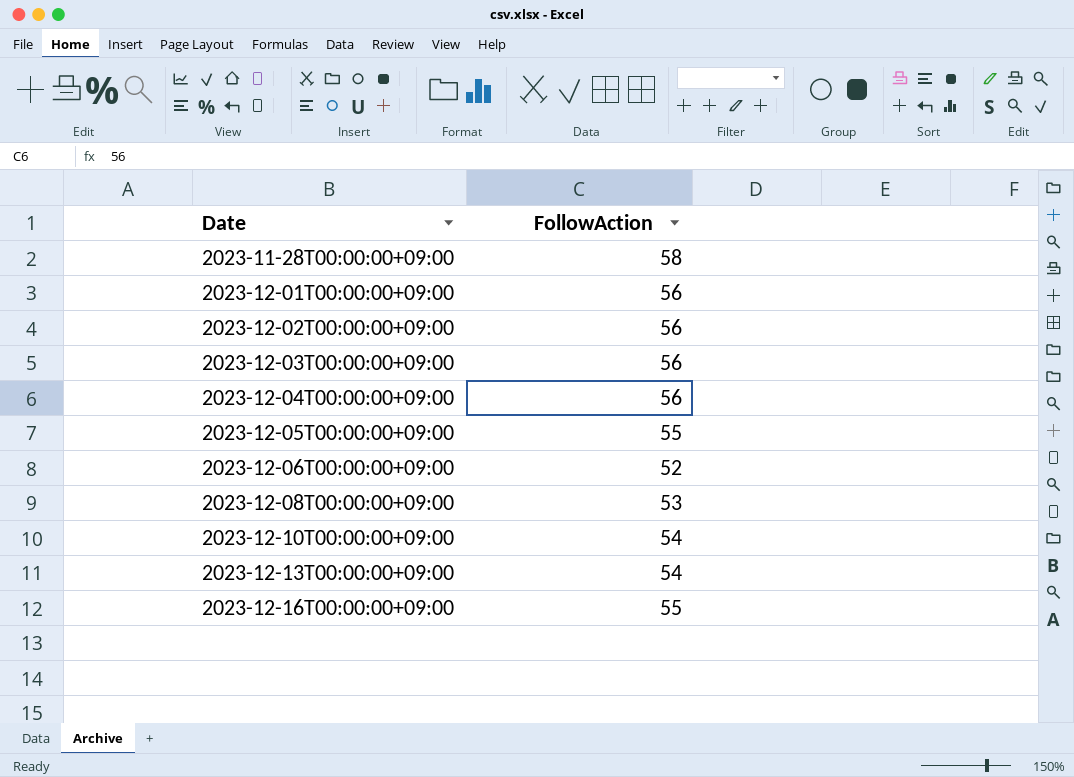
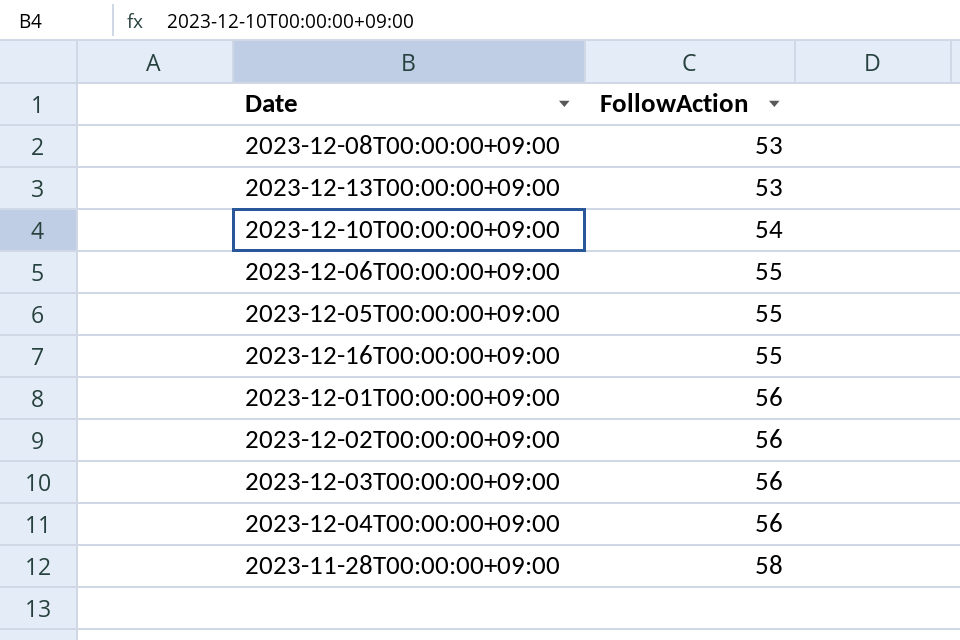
row order: Date ascending -> FollowAction ascending
2023-12-13T00:00:00+09:00 | FollowAction: 54 -> 53
2023-12-06T00:00:00+09:00 | FollowAction: 52 -> 55

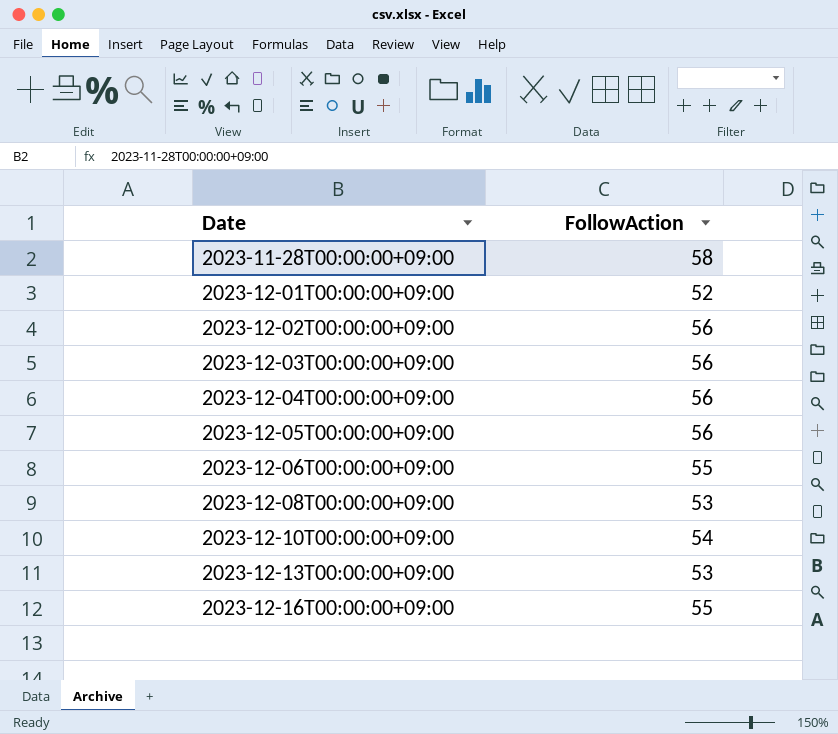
row order: FollowAction ascending -> Date ascending
2023-12-01T00:00:00+09:00 | FollowAction: 56 -> 52
2023-12-05T00:00:00+09:00 | FollowAction: 55 -> 56

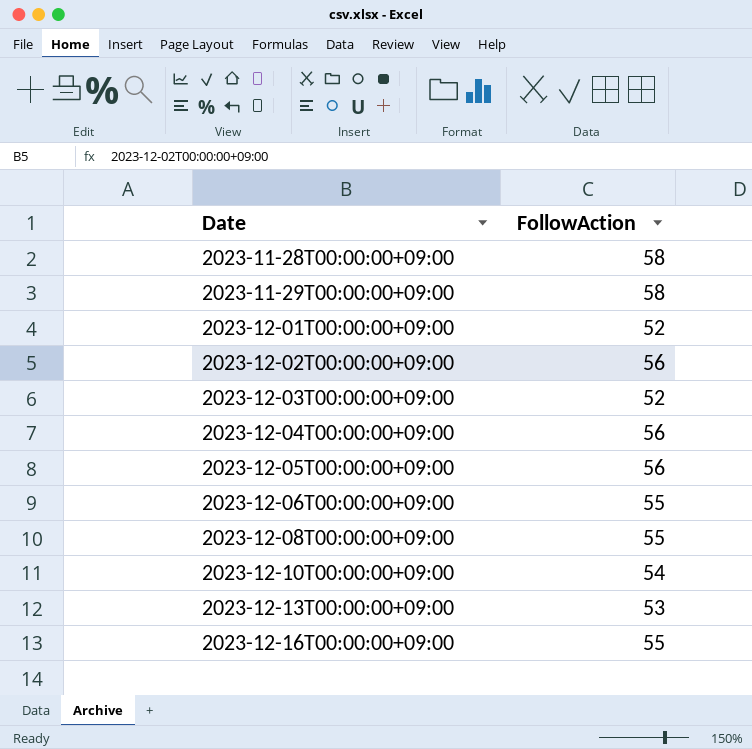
row 2023-11-29T00:00:00+09:00: none -> 58
2023-12-03T00:00:00+09:00 | FollowAction: 56 -> 52
2023-12-08T00:00:00+09:00 | FollowAction: 53 -> 55

